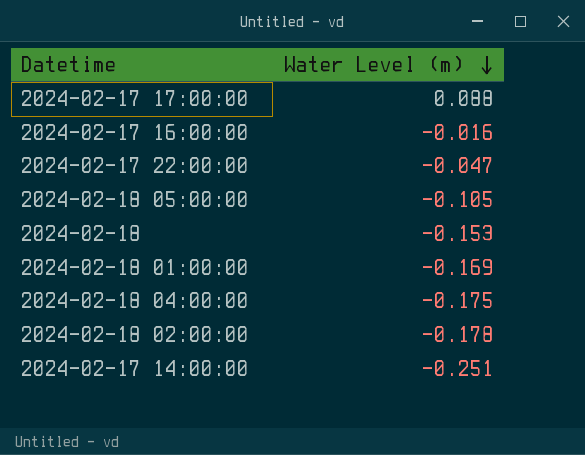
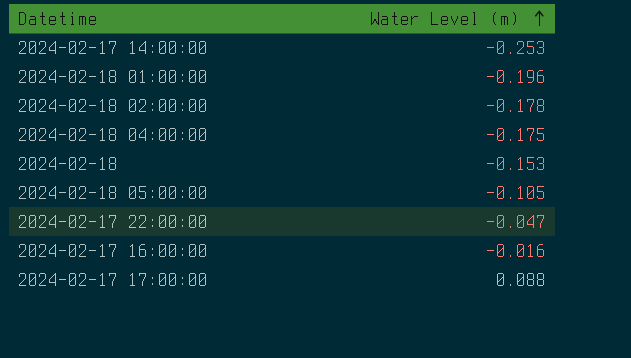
row order: Water Level (m) descending -> Water Level (m) ascending
2024-02-17 14:00:00 | Water Level (m): -0.251 -> -0.253
2024-02-18 01:00:00 | Water Level (m): -0.169 -> -0.196

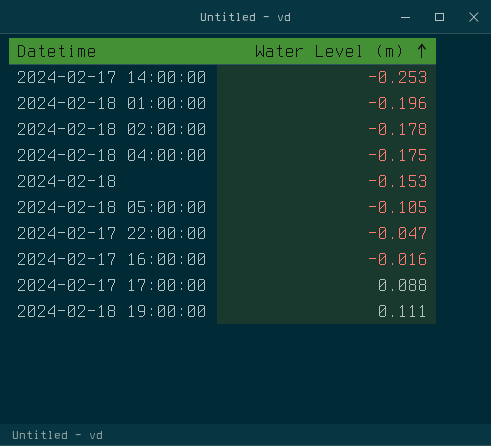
row 2024-02-18 19:00:00: none -> 0.111

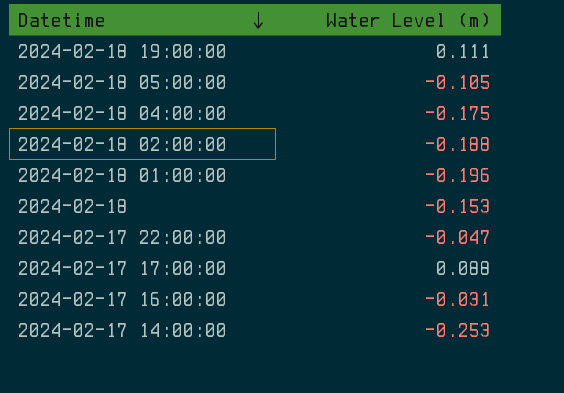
row order: Water Level (m) ascending -> Datetime descending
2024-02-18 02:00:00 | Water Level (m): -0.178 -> -0.188
2024-02-17 16:00:00 | Water Level (m): -0.016 -> -0.031

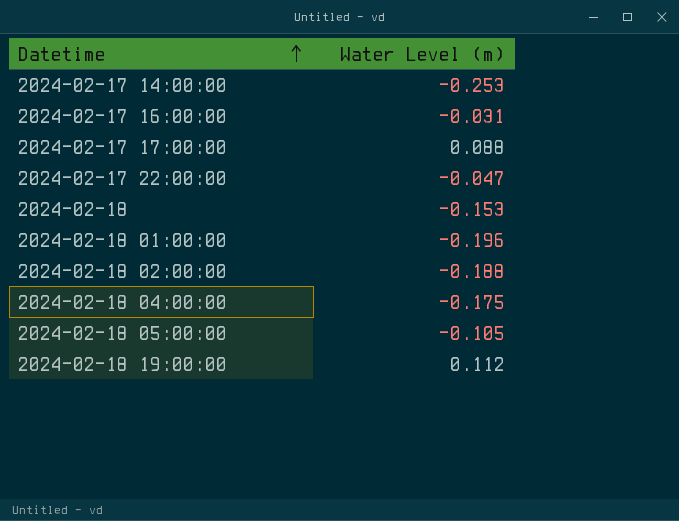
row order: Datetime descending -> Datetime ascending
2024-02-18 19:00:00 | Water Level (m): 0.111 -> 0.112

